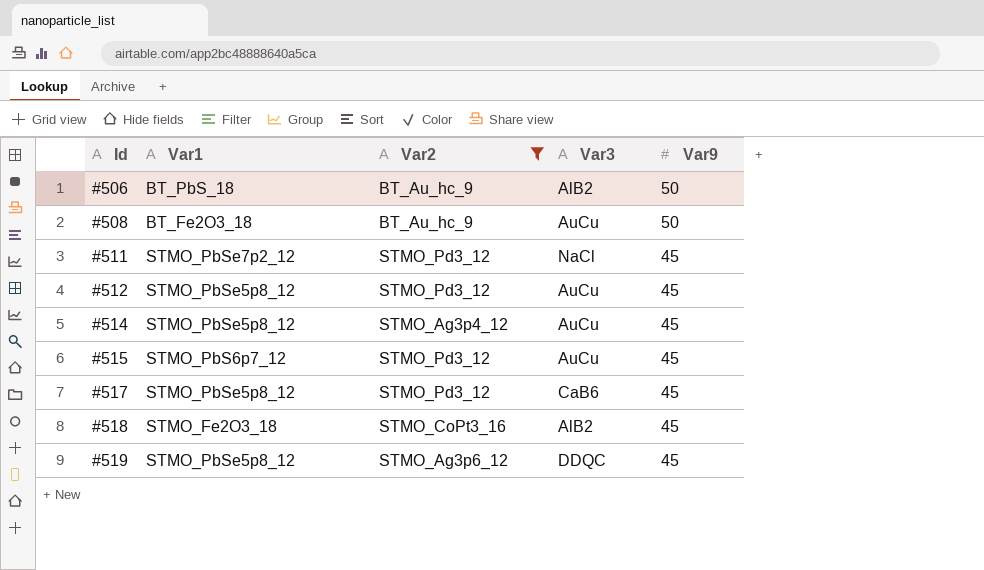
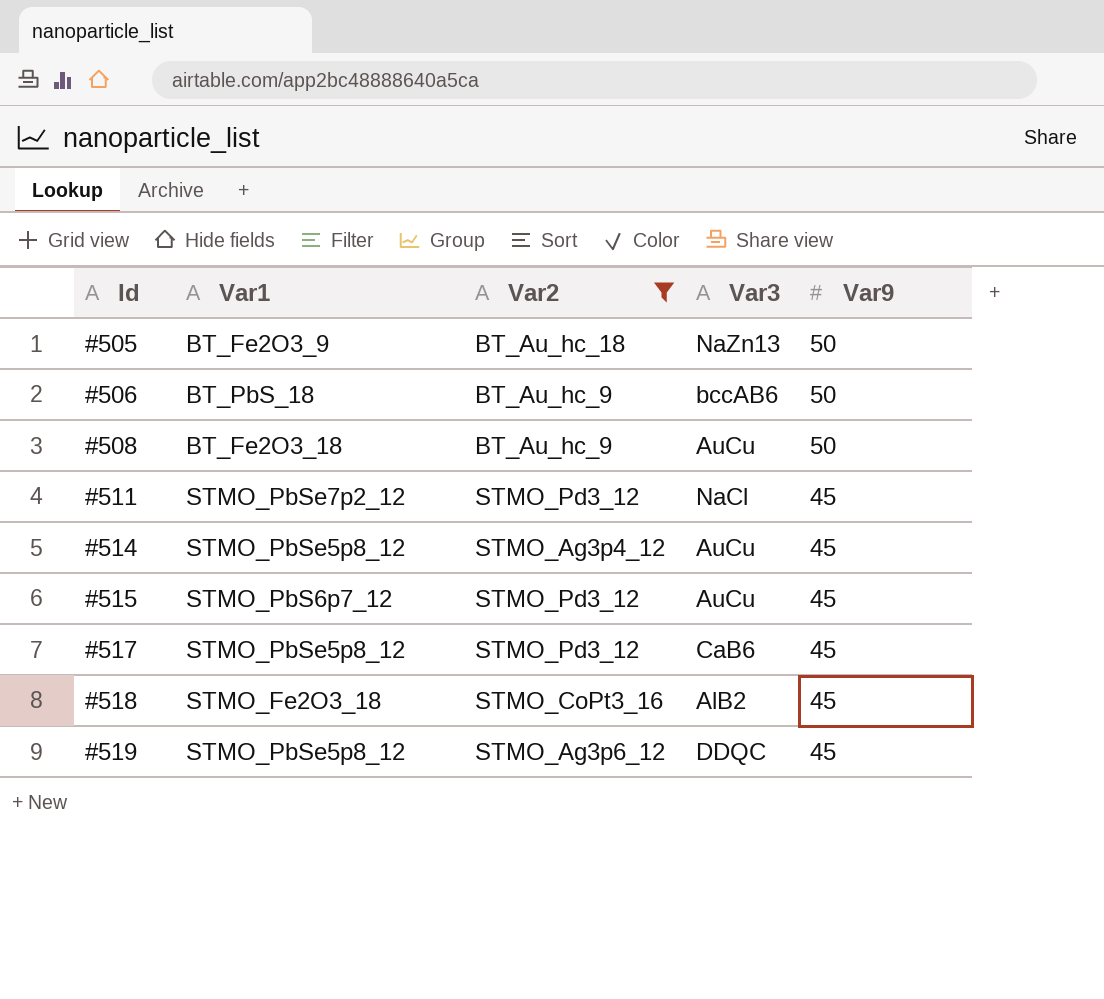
row #512: STMO_PbSe5p8_12 | STMO_Pd3_12 | AuCu | 45 -> none
row #505: none -> BT_Fe2O3_9 | BT_Au_hc_18 | NaZn13 | 50
#506 | Var3: AlB2 -> bccAB6

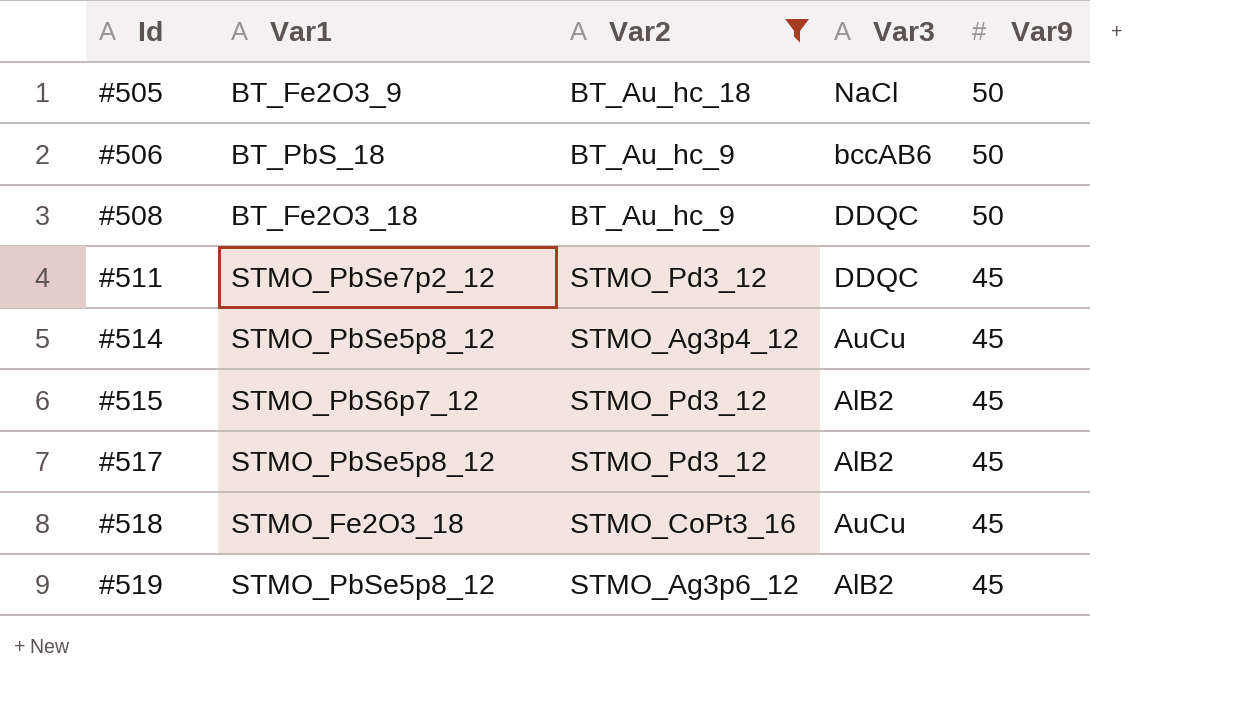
#505 | Var3: NaZn13 -> NaCl
#508 | Var3: AuCu -> DDQC
#511 | Var3: NaCl -> DDQC
#515 | Var3: AuCu -> AlB2
#517 | Var3: CaB6 -> AlB2
#518 | Var3: AlB2 -> AuCu
#519 | Var3: DDQC -> AlB2

